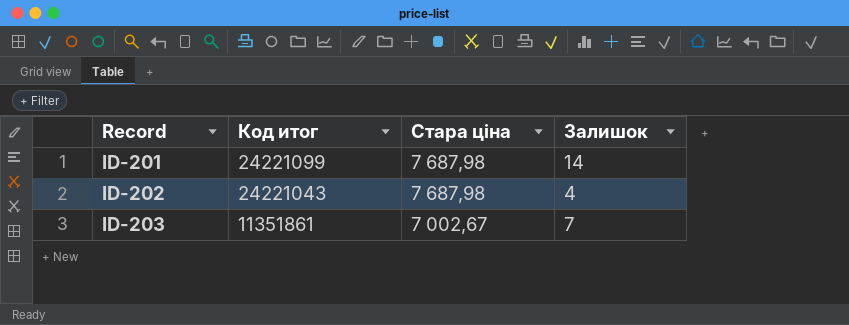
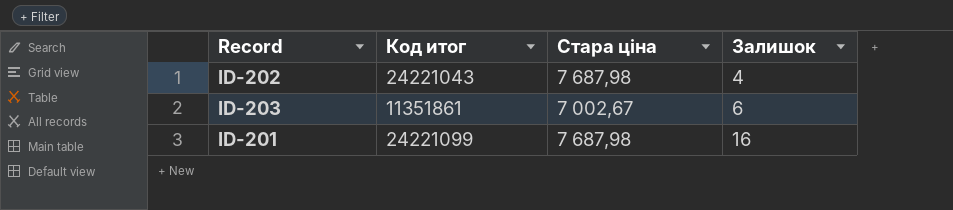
row order: Record ascending -> Залишок ascending
ID-203 | Залишок: 7 -> 6
ID-201 | Залишок: 14 -> 16

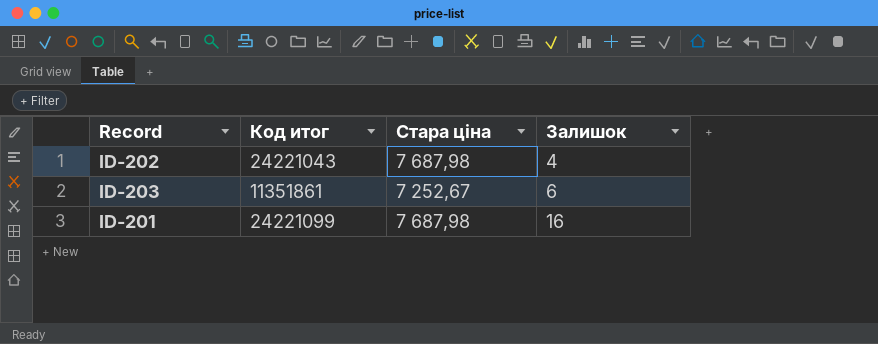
ID-203 | Стара ціна: 7 002,67 -> 7 252,67

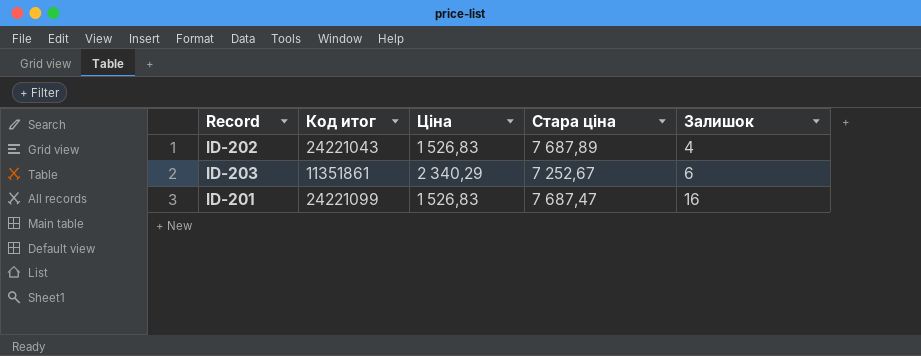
column Ціна | position: none -> 3
ID-202 | Стара ціна: 7 687,98 -> 7 687,89
ID-201 | Стара ціна: 7 687,98 -> 7 687,47

